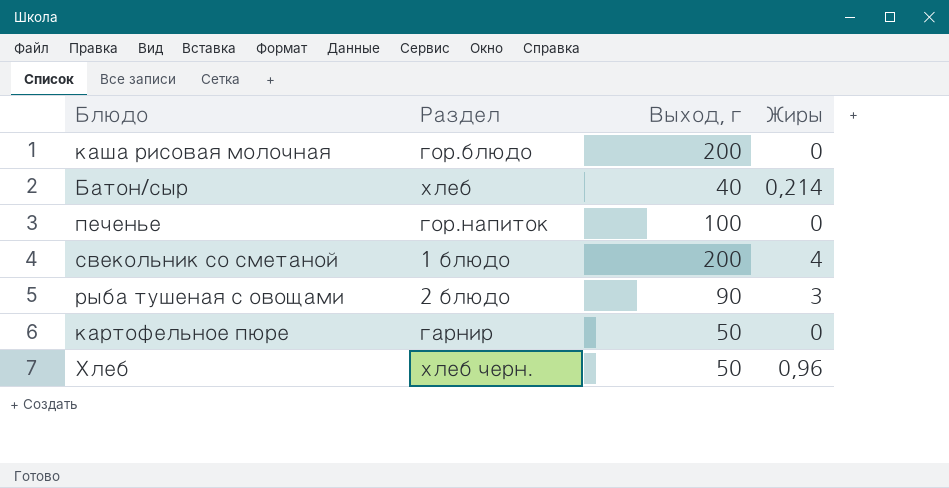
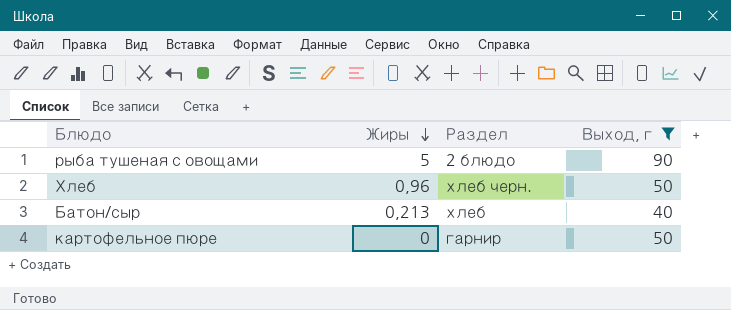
filter: none -> Выход, г <= 90
row order: none -> Жиры descending
column Жиры | position: 4 -> 2
рыба тушеная с овощами | Жиры: 3 -> 5
Батон/сыр | Жиры: 0,214 -> 0,213

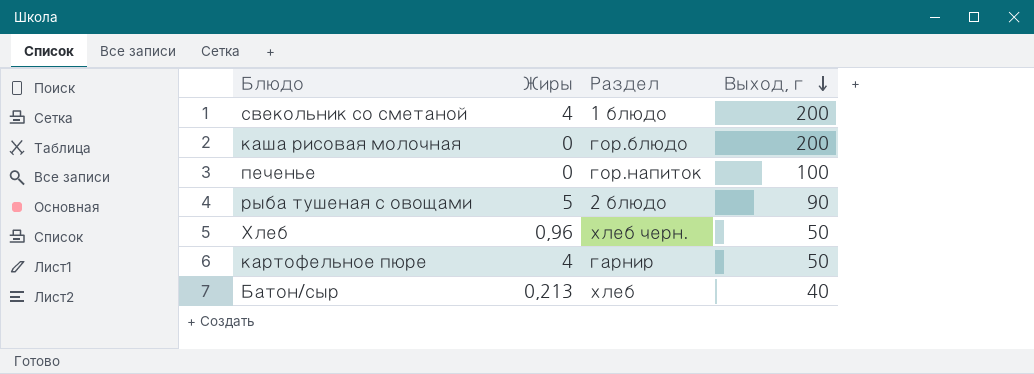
filter: Выход, г <= 90 -> none
row order: Жиры descending -> Выход, г descending
картофельное пюре | Жиры: 0 -> 4

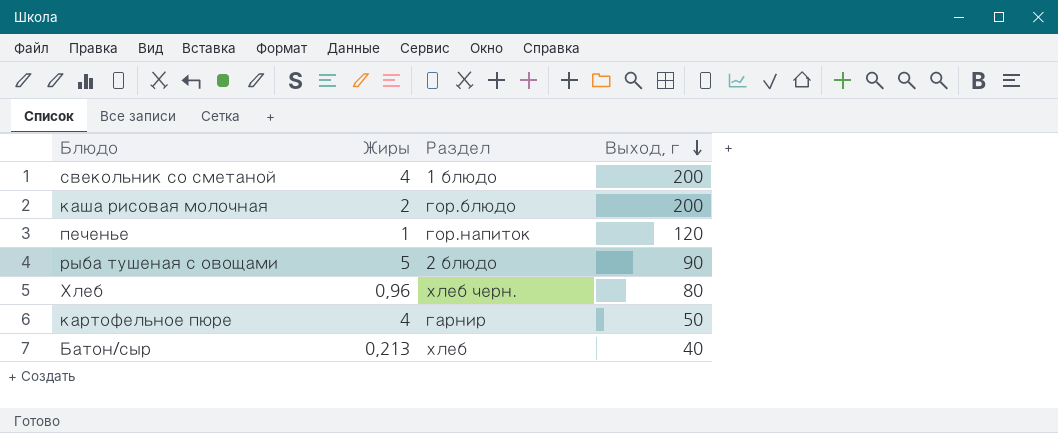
каша рисовая молочная | Жиры: 0 -> 2
печенье | Жиры: 0 -> 1
печенье | Выход, г: 100 -> 120
Хлеб | Выход, г: 50 -> 80

